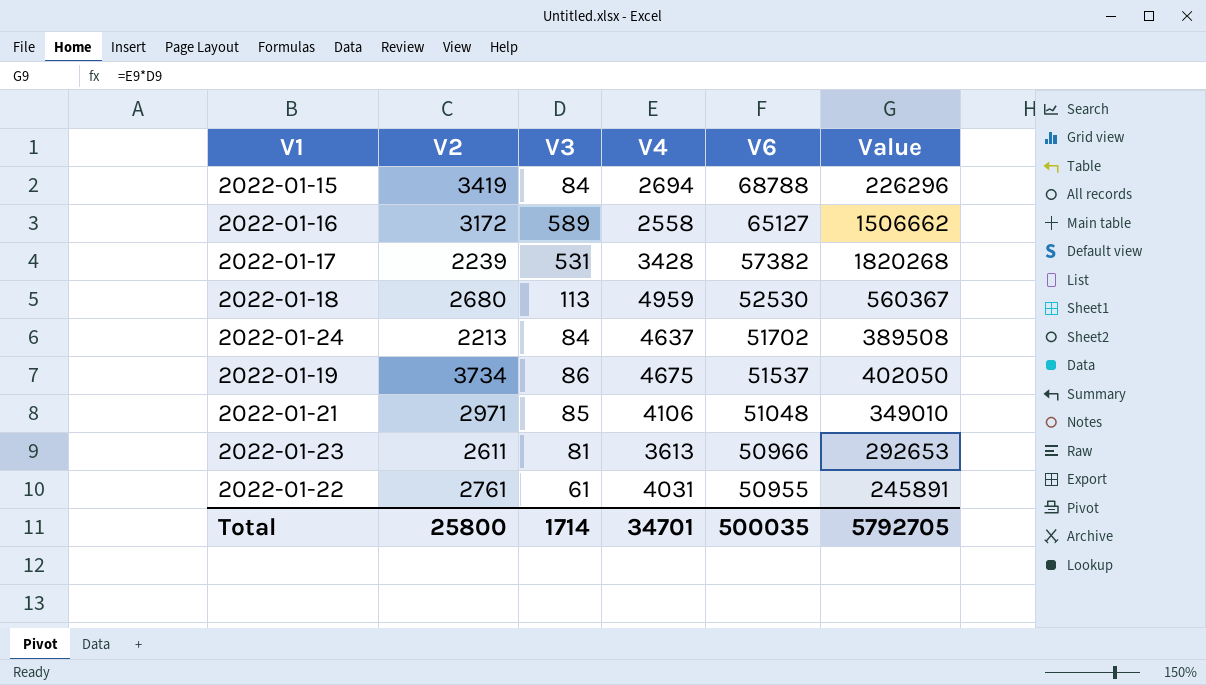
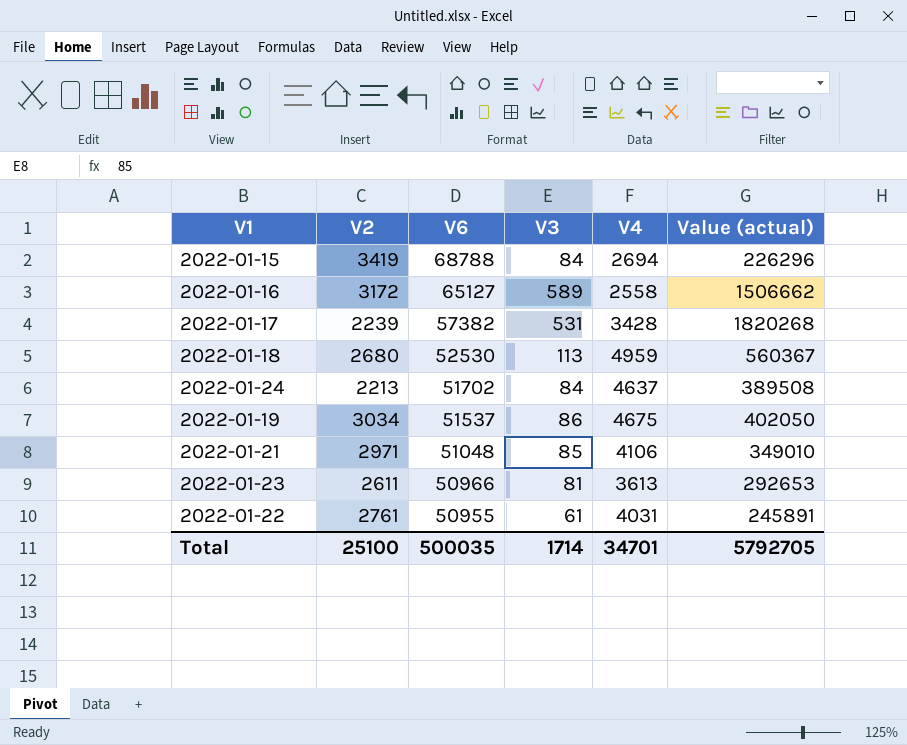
column V6 | position: 5 -> 3
column name: Value -> Value (actual)
2022-01-19 | V2: 3734 -> 3034
Total | V2: 25800 -> 25100

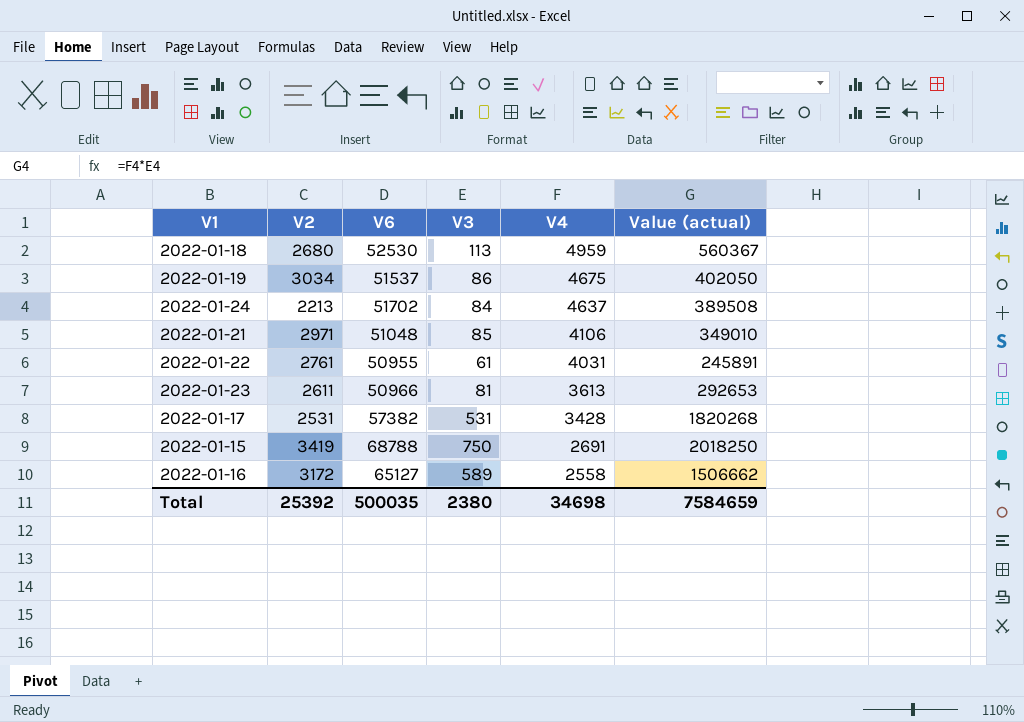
row order: V6 descending -> V4 descending
2022-01-17 | V2: 2239 -> 2531
2022-01-15 | V3: 84 -> 750
2022-01-15 | V4: 2694 -> 2691
2022-01-15 | Value (actual): 226296 -> 2018250
Total | V2: 25100 -> 25392
Total | V3: 1714 -> 2380
Total | V4: 34701 -> 34698
Total | Value (actual): 5792705 -> 7584659

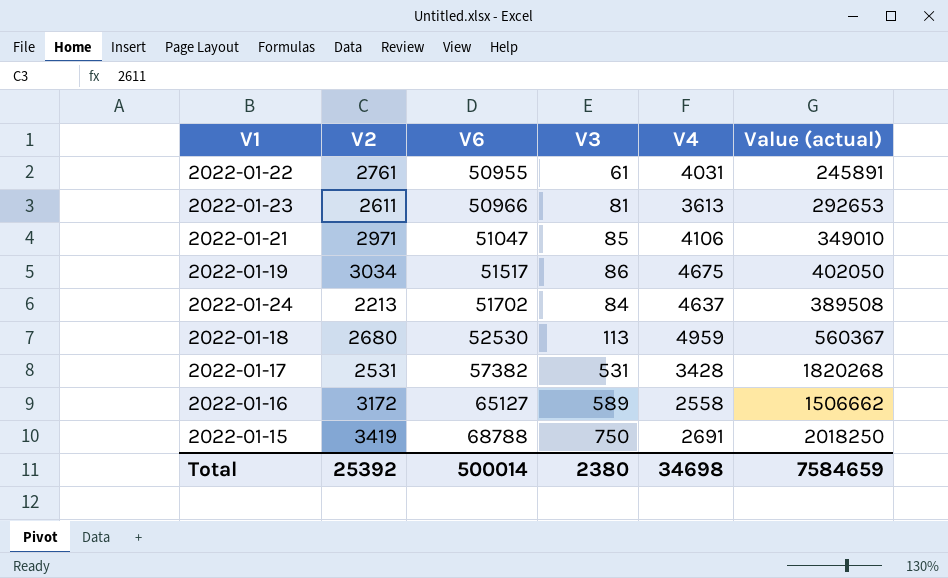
row order: V4 descending -> V6 ascending
2022-01-21 | V6: 51048 -> 51047
2022-01-19 | V6: 51537 -> 51517
Total | V6: 500035 -> 500014

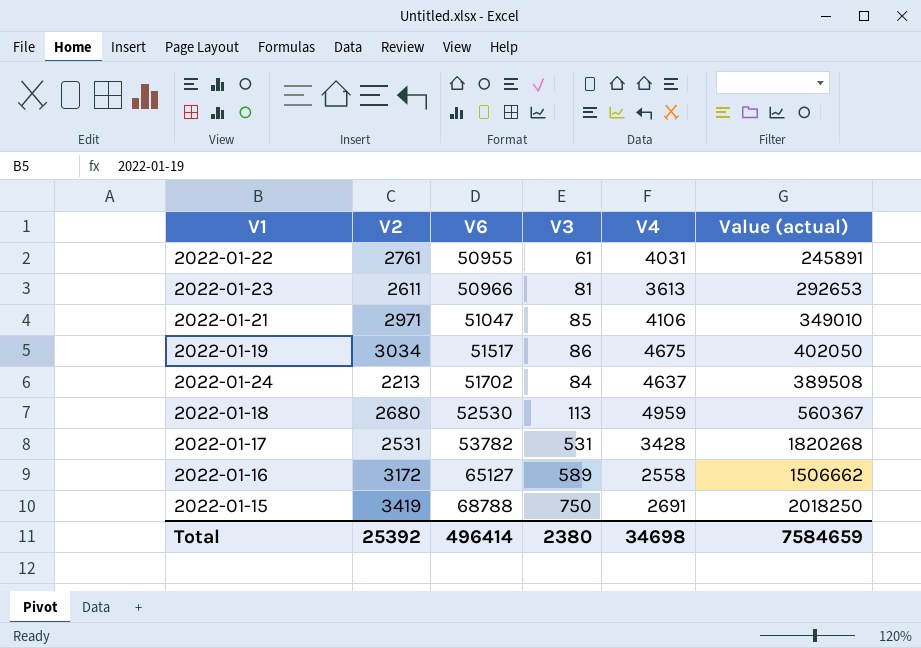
2022-01-17 | V6: 57382 -> 53782
Total | V6: 500014 -> 496414

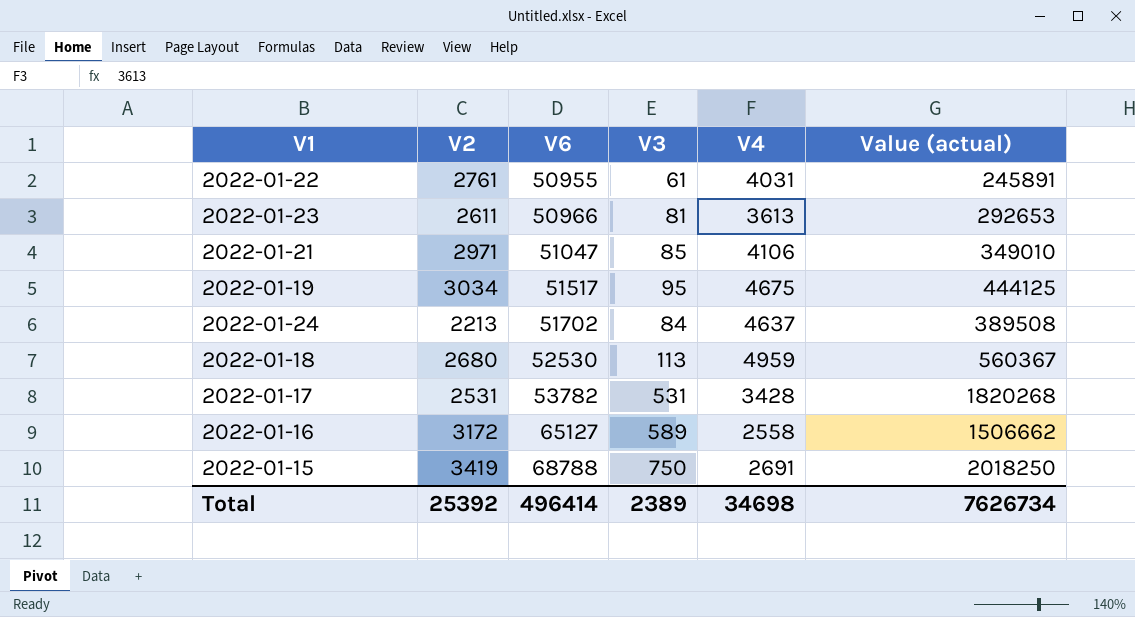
2022-01-19 | V3: 86 -> 95
2022-01-19 | Value (actual): 402050 -> 444125
Total | V3: 2380 -> 2389
Total | Value (actual): 7584659 -> 7626734

